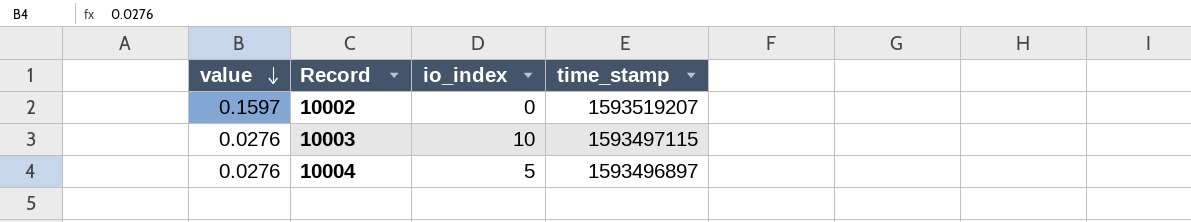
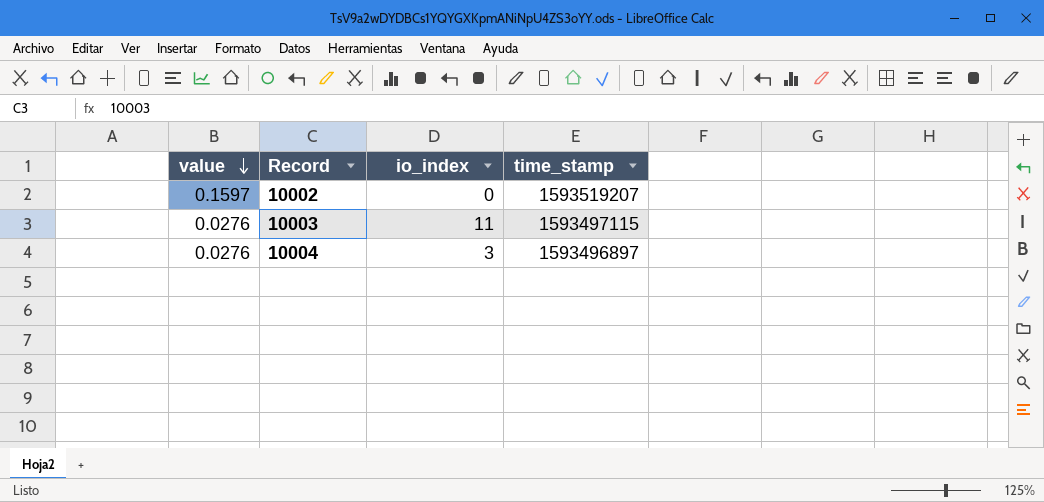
10003 | io_index: 10 -> 11
10004 | io_index: 5 -> 3

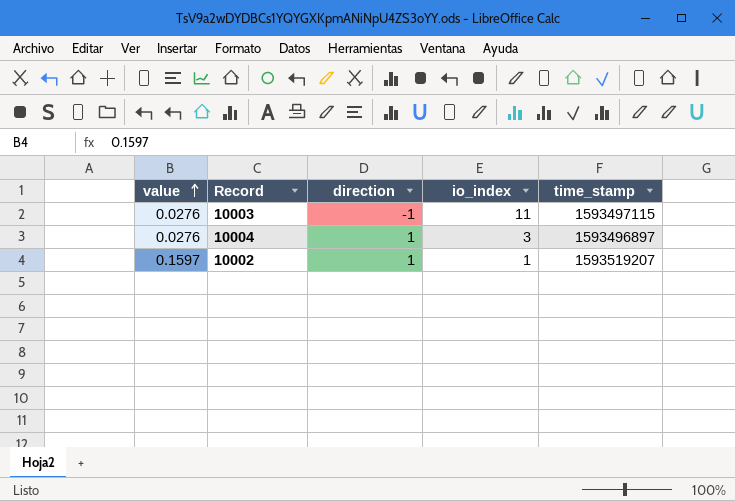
row order: value descending -> value ascending
column direction | position: none -> 3
10002 | io_index: 0 -> 1

